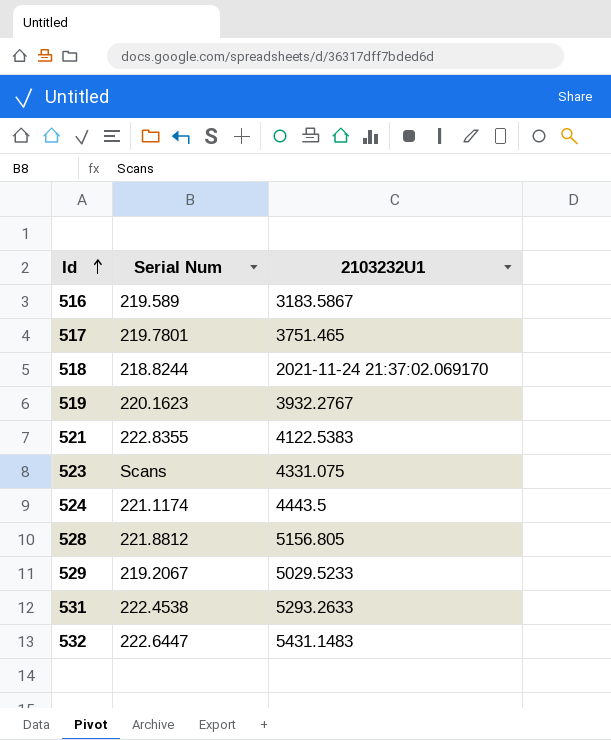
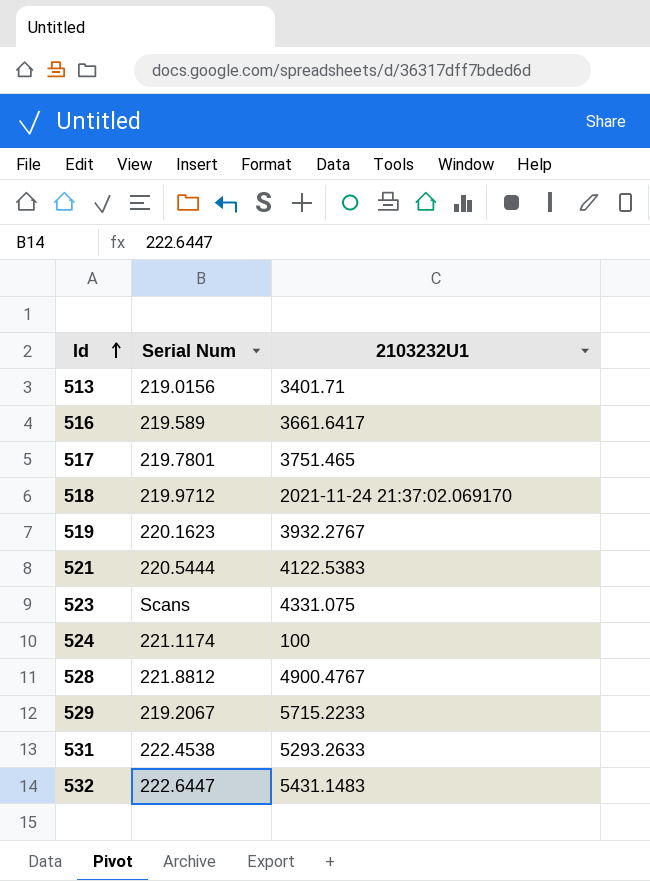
row 513: none -> 219.0156 | 3401.71
516 | 2103232U1: 3183.5867 -> 3661.6417
518 | Serial Num: 218.8244 -> 219.9712
521 | Serial Num: 222.8355 -> 220.5444
524 | 2103232U1: 4443.5 -> 100
528 | 2103232U1: 5156.805 -> 4900.4767
529 | 2103232U1: 5029.5233 -> 5715.2233

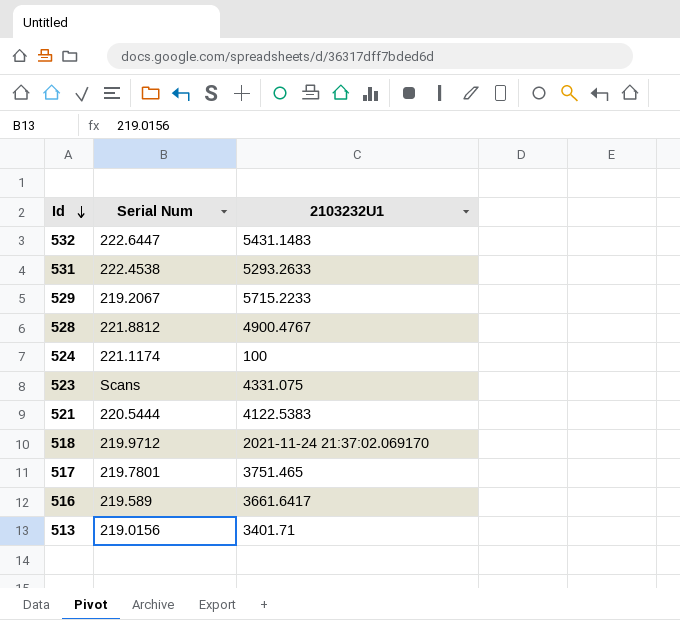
row order: Id ascending -> Id descending
row 519: 220.1623 | 3932.2767 -> none

